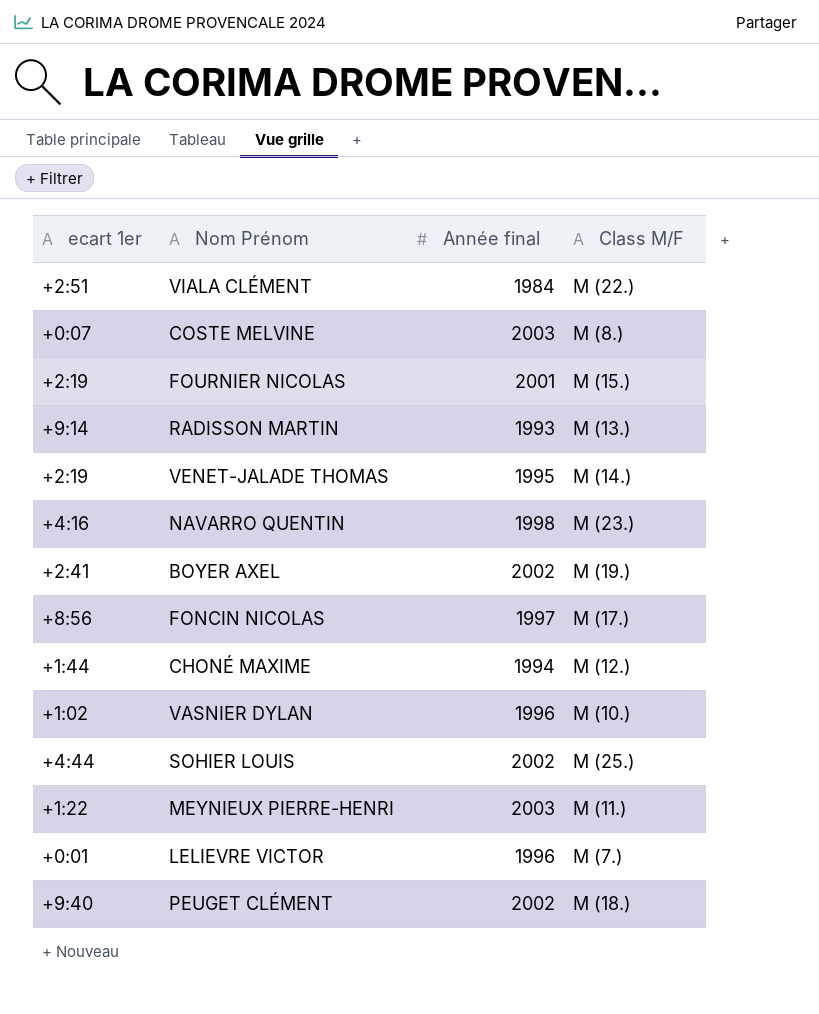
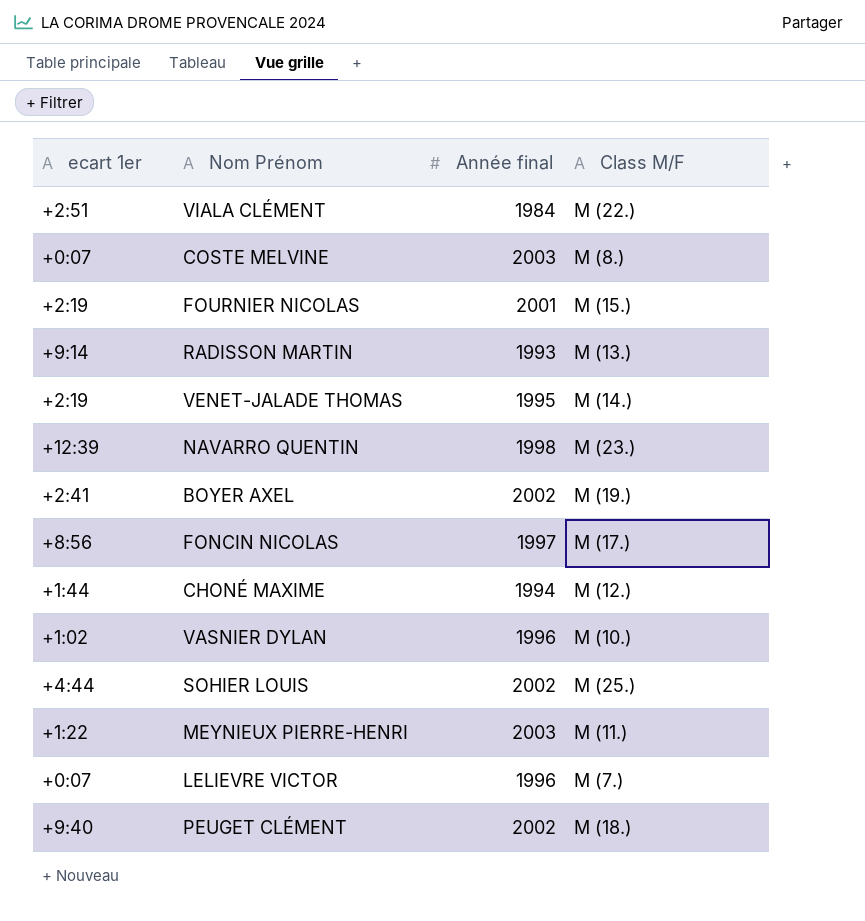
NAVARRO QUENTIN | ecart 1er: +4:16 -> +12:39
LELIEVRE VICTOR | ecart 1er: +0:01 -> +0:07

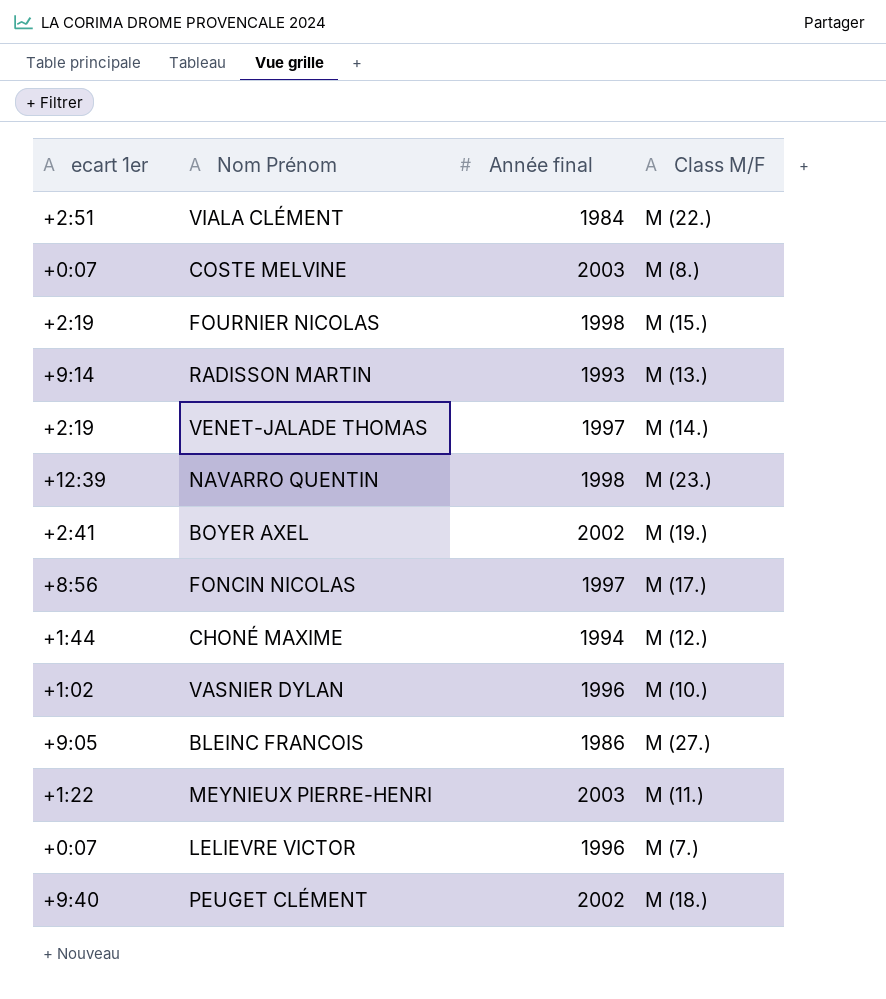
row SOHIER LOUIS: +4:44 | 2002 | M (25.) -> none
FOURNIER NICOLAS | Année final: 2001 -> 1998
VENET-JALADE THOMAS | Année final: 1995 -> 1997
row BLEINC FRANCOIS: none -> +9:05 | 1986 | M (27.)

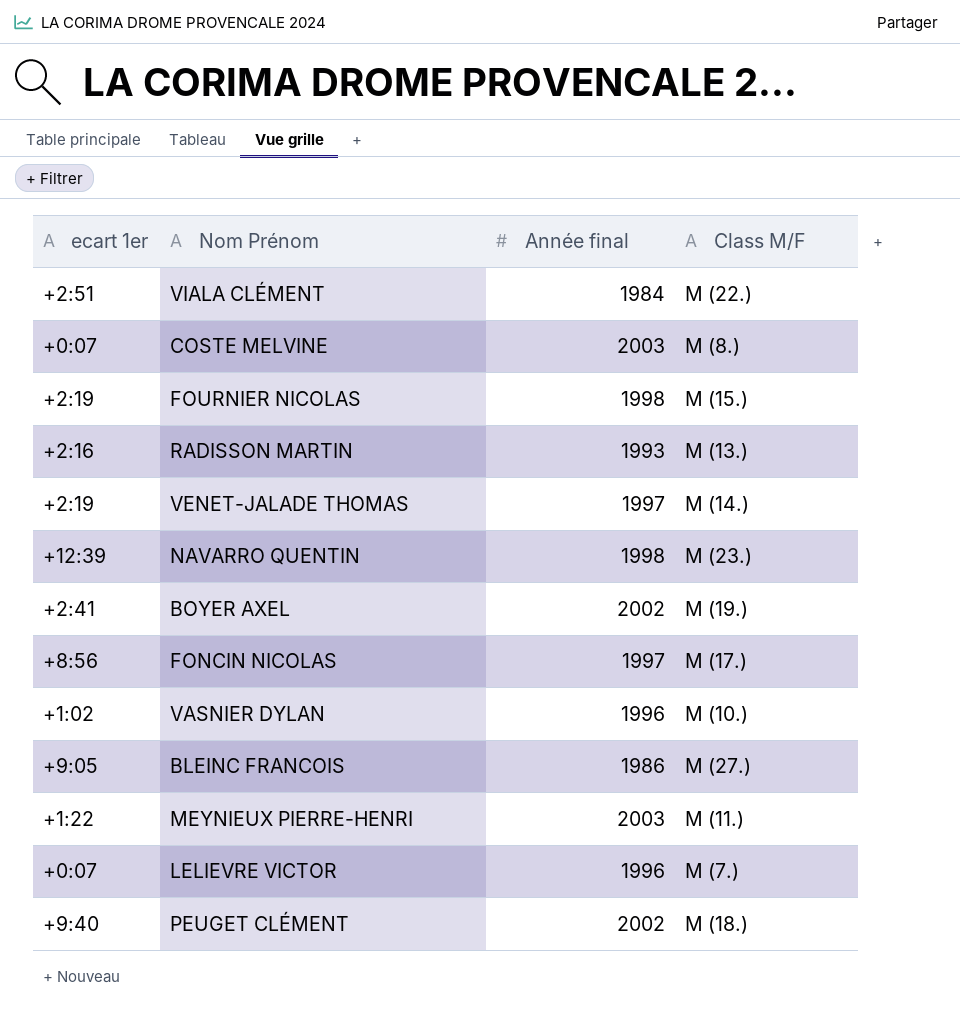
row CHONÉ MAXIME: +1:44 | 1994 | M (12.) -> none
RADISSON MARTIN | ecart 1er: +9:14 -> +2:16

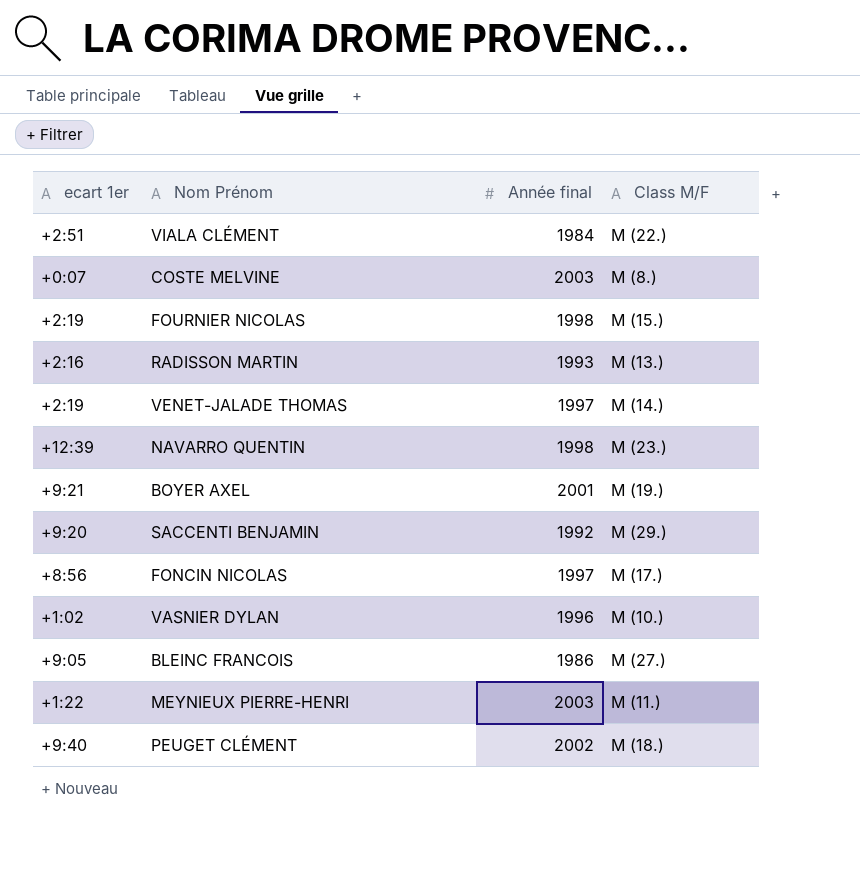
row LELIEVRE VICTOR: +0:07 | 1996 | M (7.) -> none
BOYER AXEL | ecart 1er: +2:41 -> +9:21
BOYER AXEL | Année final: 2002 -> 2001
row SACCENTI BENJAMIN: none -> +9:20 | 1992 | M (29.)

